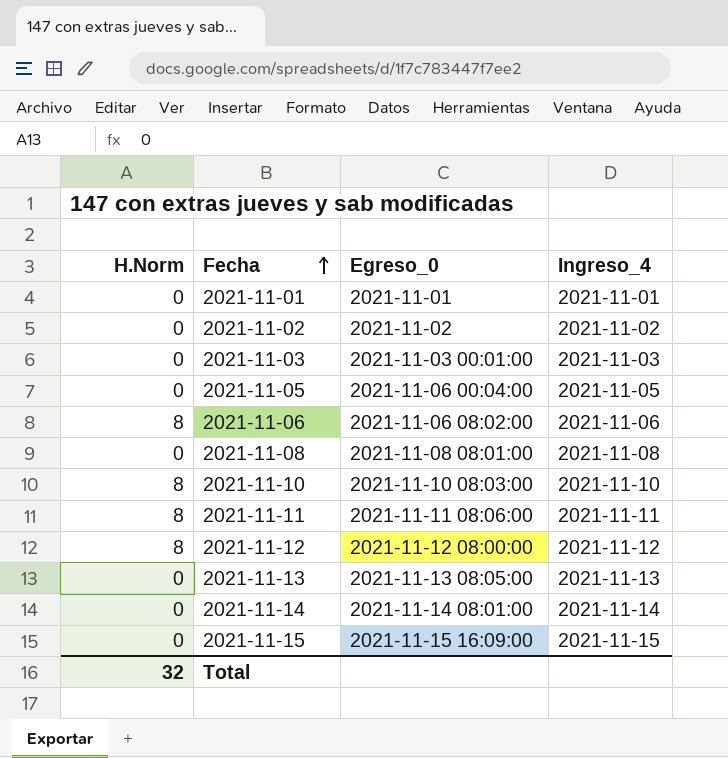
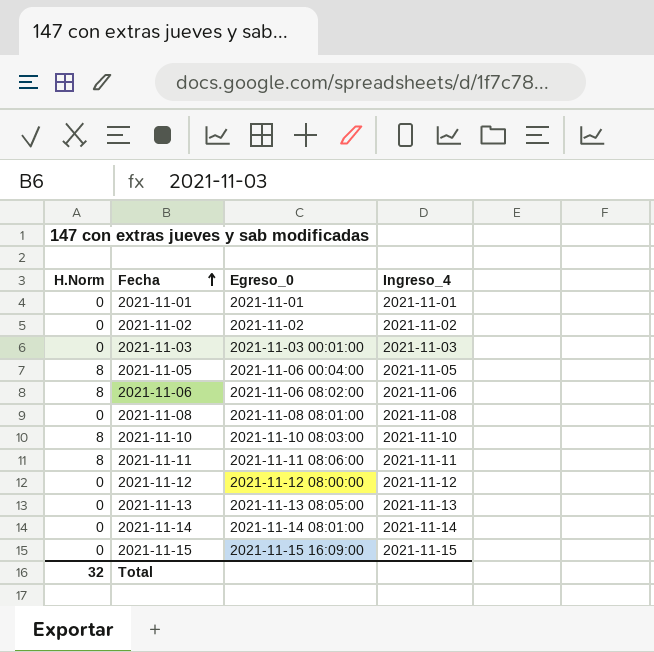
2021-11-05 | H.Norm: 0 -> 8
2021-11-12 | H.Norm: 8 -> 0

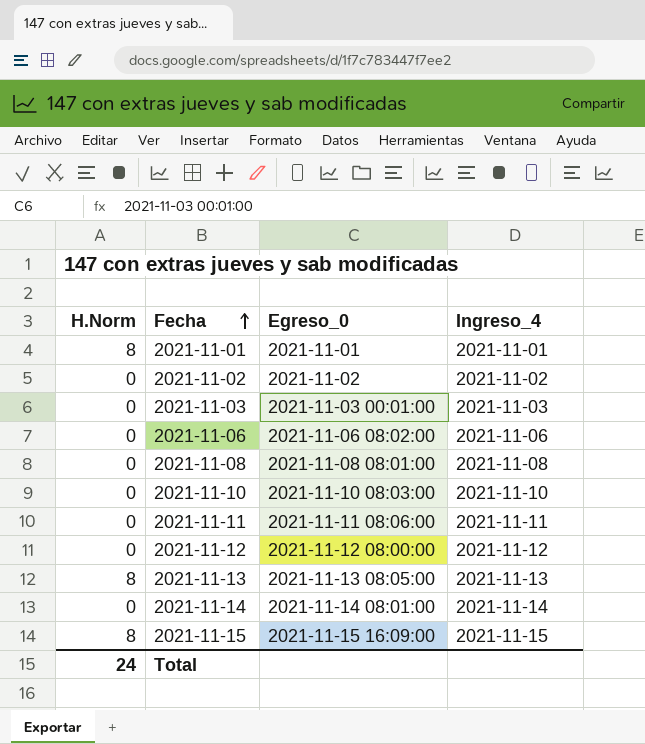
row 2021-11-05: 8 | 2021-11-06 00:04:00 | 2021-11-05 -> none
2021-11-01 | H.Norm: 0 -> 8
2021-11-06 | H.Norm: 8 -> 0
2021-11-10 | H.Norm: 8 -> 0
2021-11-11 | H.Norm: 8 -> 0
2021-11-13 | H.Norm: 0 -> 8
2021-11-15 | H.Norm: 0 -> 8
Total | H.Norm: 32 -> 24

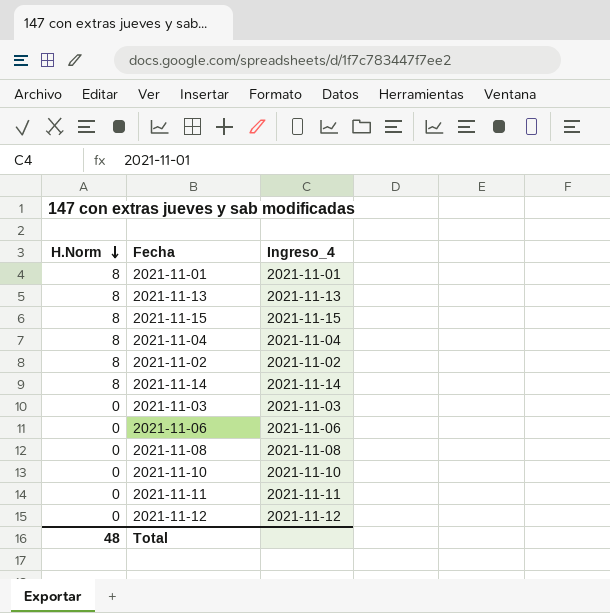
row order: Fecha ascending -> H.Norm descending
column Egreso_0 | position: 3 -> none
row 2021-11-04: none -> 8 | 2021-11-04
2021-11-02 | H.Norm: 0 -> 8
2021-11-14 | H.Norm: 0 -> 8
Total | H.Norm: 24 -> 48

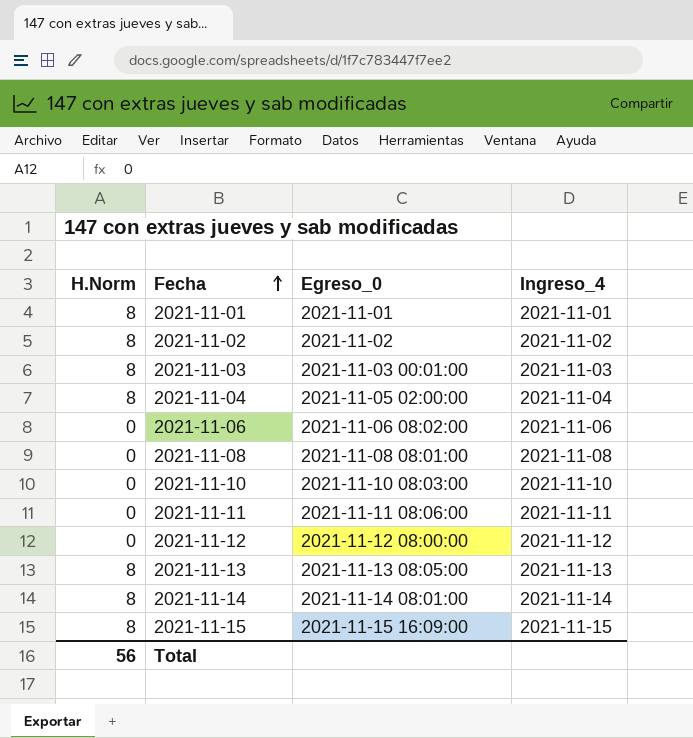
row order: H.Norm descending -> Fecha ascending
column Egreso_0 | position: none -> 3
2021-11-03 | H.Norm: 0 -> 8
Total | H.Norm: 48 -> 56

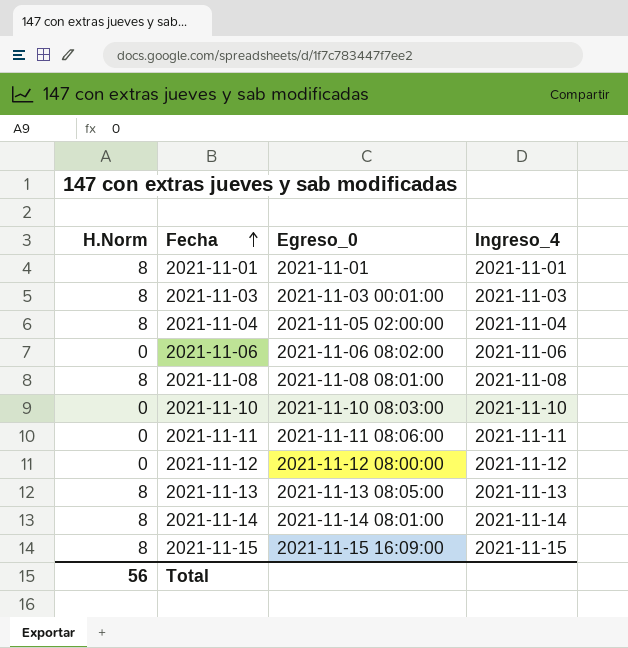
row 2021-11-02: 8 | 2021-11-02 | 2021-11-02 -> none
2021-11-08 | H.Norm: 0 -> 8

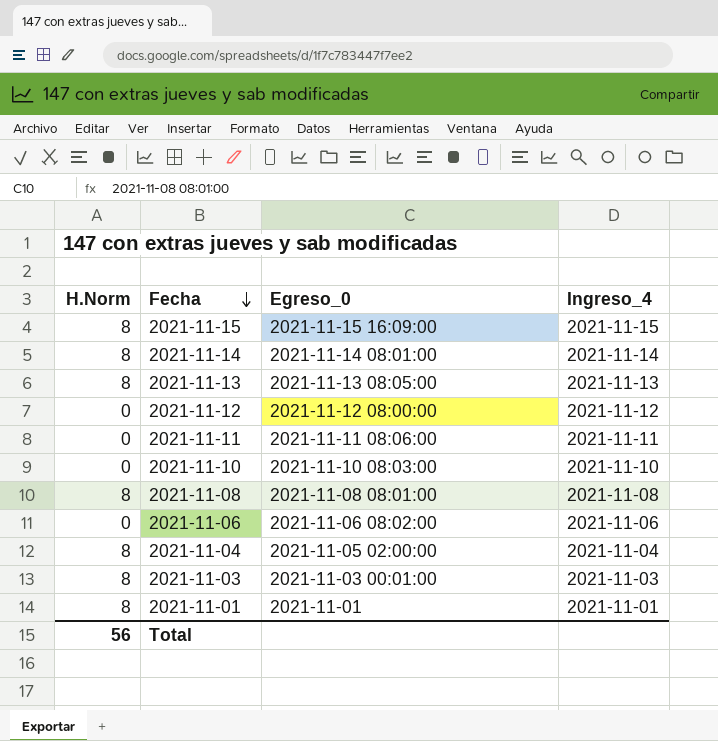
row order: Fecha ascending -> Fecha descending

